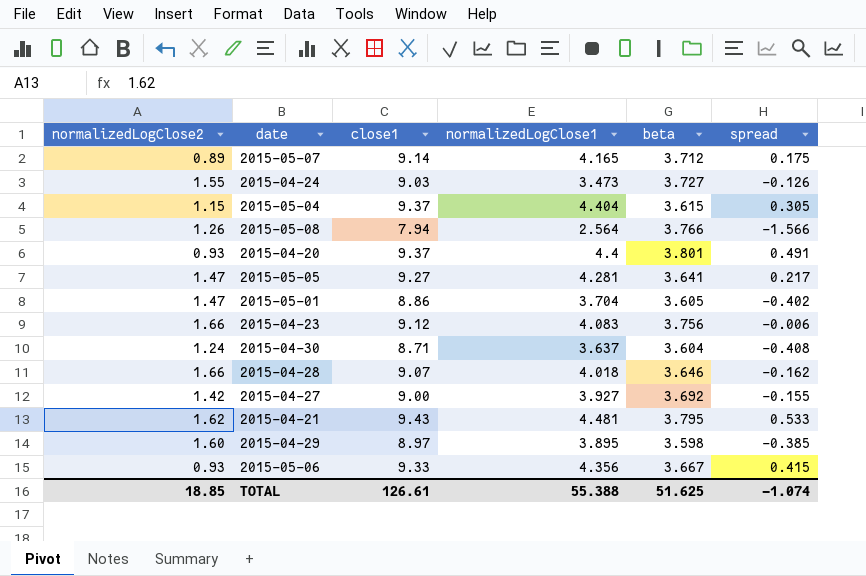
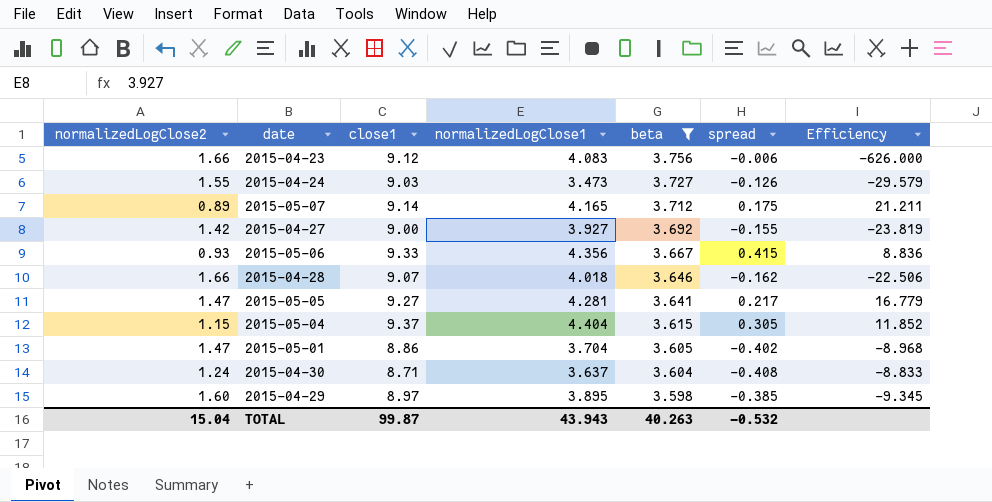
filter: none -> beta <= 3.756
row order: none -> beta descending
column Efficiency | formula: none -> [beta] / [spread]
TOTAL | normalizedLogClose2: 18.85 -> 15.04
TOTAL | close1: 126.61 -> 99.87
TOTAL | normalizedLogClose1: 55.388 -> 43.943
TOTAL | beta: 51.625 -> 40.263
TOTAL | spread: -1.074 -> -0.532

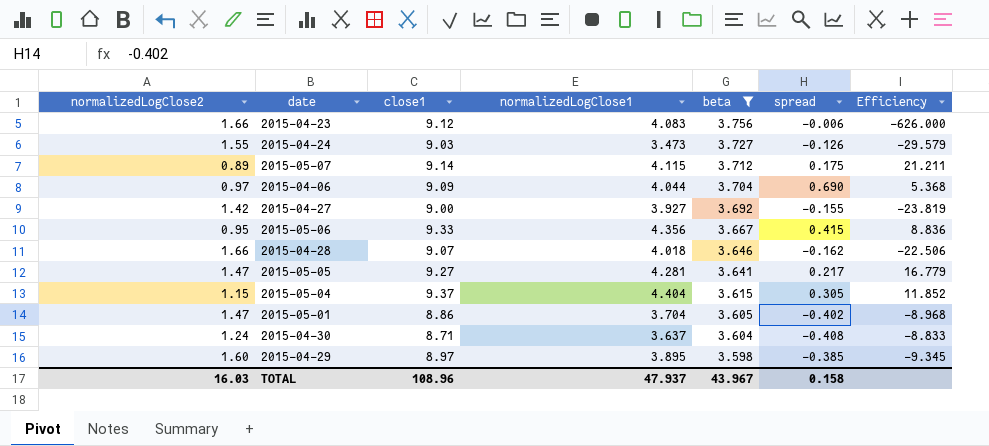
2015-05-07 | normalizedLogClose1: 4.165 -> 4.115
row 2015-04-06: none -> 0.97 | 9.09 | 4.044 | 3.704 | 0.690 | 5.368
2015-05-06 | normalizedLogClose2: 0.93 -> 0.95
TOTAL | normalizedLogClose2: 15.04 -> 16.03
TOTAL | close1: 99.87 -> 108.96
TOTAL | normalizedLogClose1: 43.943 -> 47.937
TOTAL | beta: 40.263 -> 43.967
TOTAL | spread: -0.532 -> 0.158

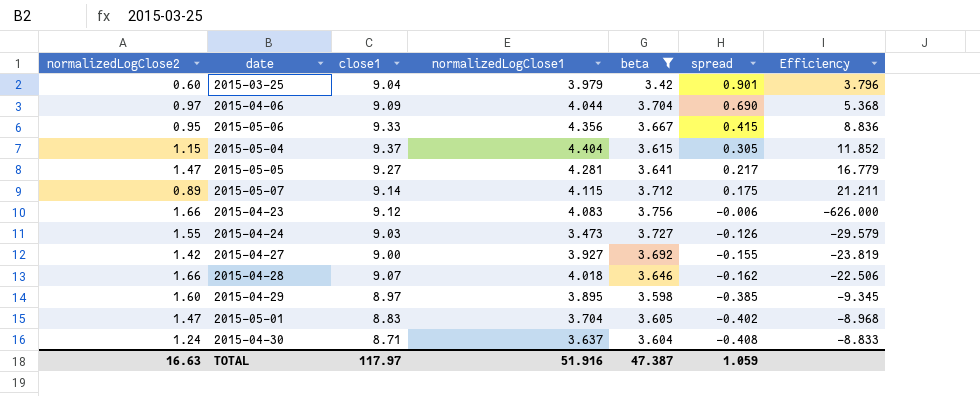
row order: beta descending -> spread descending
row 2015-03-25: none -> 0.60 | 9.04 | 3.979 | 3.42 | 0.901 | 3.796
2015-05-01 | close1: 8.86 -> 8.83
TOTAL | normalizedLogClose2: 16.03 -> 16.63
TOTAL | close1: 108.96 -> 117.97
TOTAL | normalizedLogClose1: 47.937 -> 51.916
TOTAL | beta: 43.967 -> 47.387
TOTAL | spread: 0.158 -> 1.059

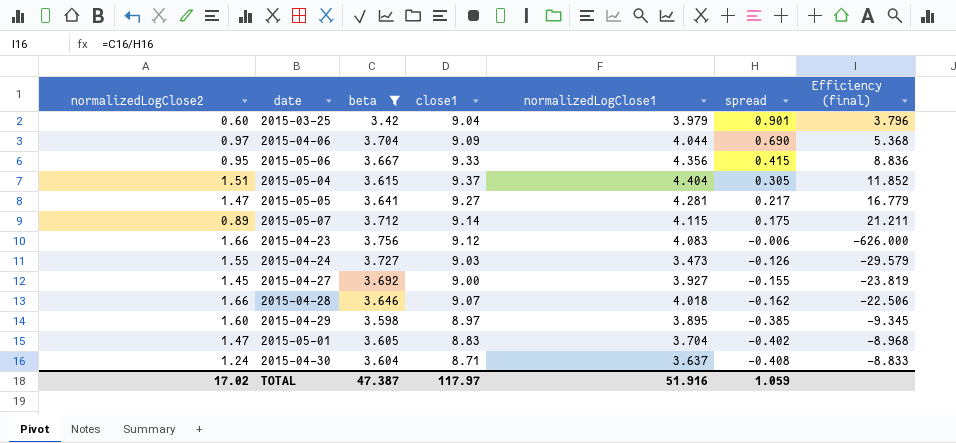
column beta | position: 5 -> 3
column name: Efficiency -> Efficiency (final)
2015-05-04 | normalizedLogClose2: 1.15 -> 1.51
2015-04-27 | normalizedLogClose2: 1.42 -> 1.45
TOTAL | normalizedLogClose2: 16.63 -> 17.02

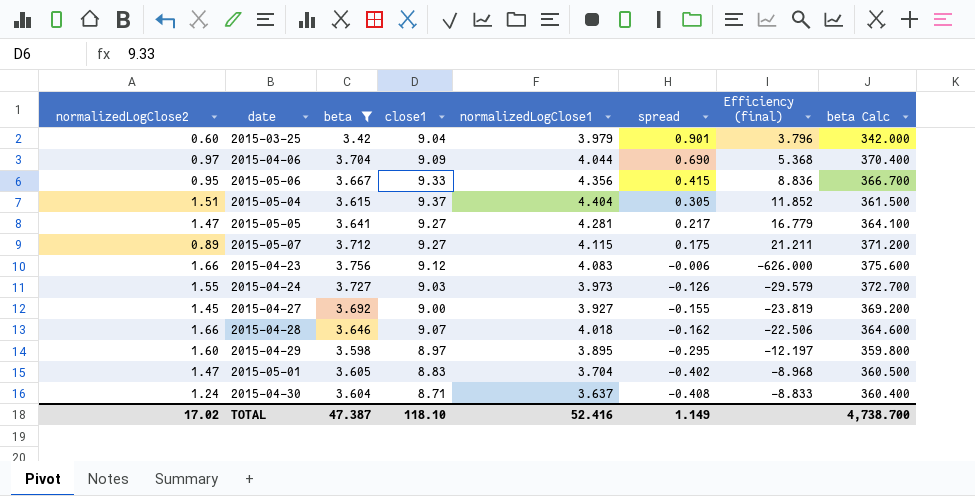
column beta Calc | formula: none -> [beta] * 100
2015-05-07 | close1: 9.14 -> 9.27
2015-04-24 | normalizedLogClose1: 3.473 -> 3.973
2015-04-29 | spread: -0.385 -> -0.295
2015-04-29 | Efficiency (final): -9.345 -> -12.197
TOTAL | close1: 117.97 -> 118.10
TOTAL | normalizedLogClose1: 51.916 -> 52.416
TOTAL | spread: 1.059 -> 1.149

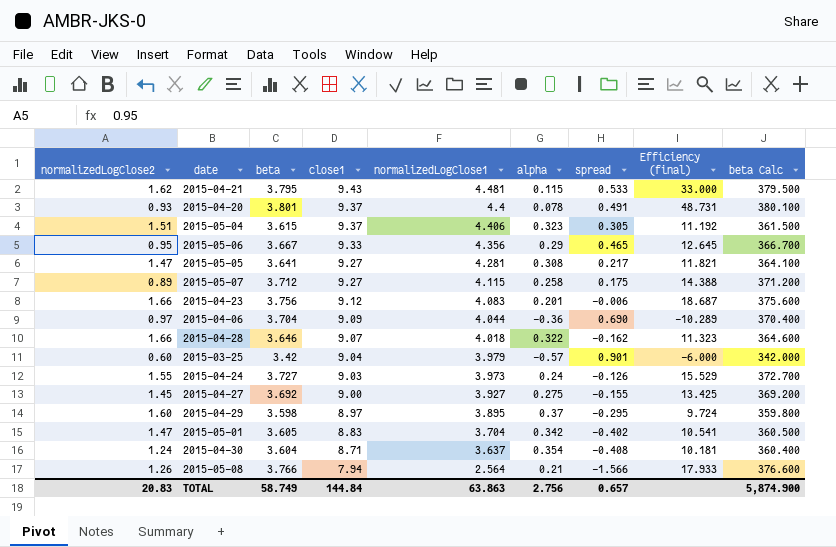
filter: beta <= 3.756 -> none
row order: spread descending -> close1 descending
column alpha | position: none -> 6
column Efficiency (final) | formula: [beta] / [spread] -> [beta] / [alpha]
2015-05-04 | normalizedLogClose1: 4.404 -> 4.406
2015-05-06 | spread: 0.415 -> 0.465
TOTAL | normalizedLogClose2: 17.02 -> 20.83
TOTAL | beta: 47.387 -> 58.749
TOTAL | close1: 118.10 -> 144.84
TOTAL | normalizedLogClose1: 52.416 -> 63.863
TOTAL | spread: 1.149 -> 0.657
TOTAL | beta Calc: 4,738.700 -> 5,874.900

